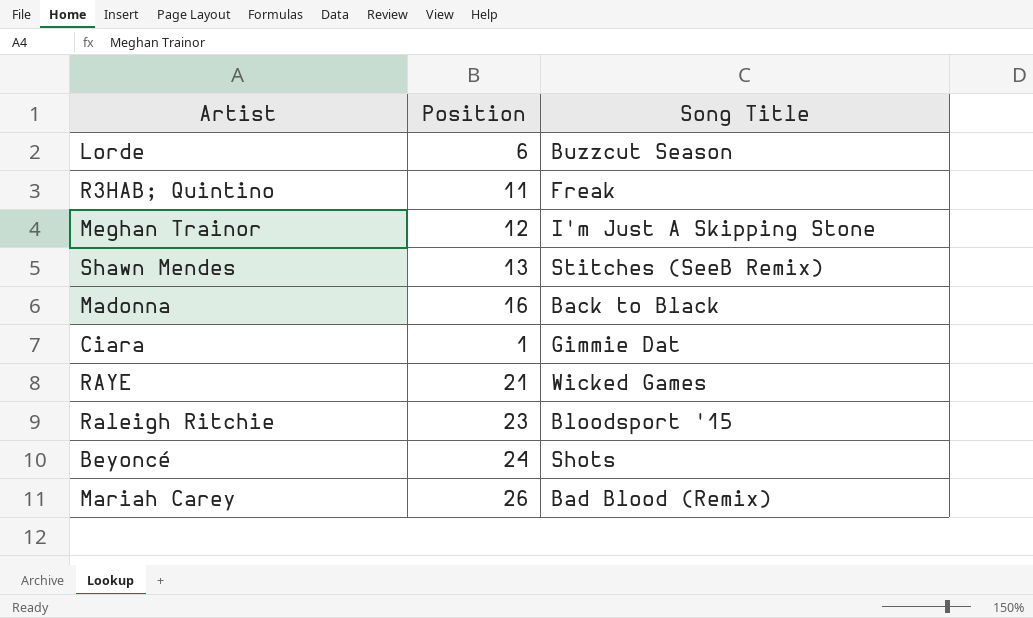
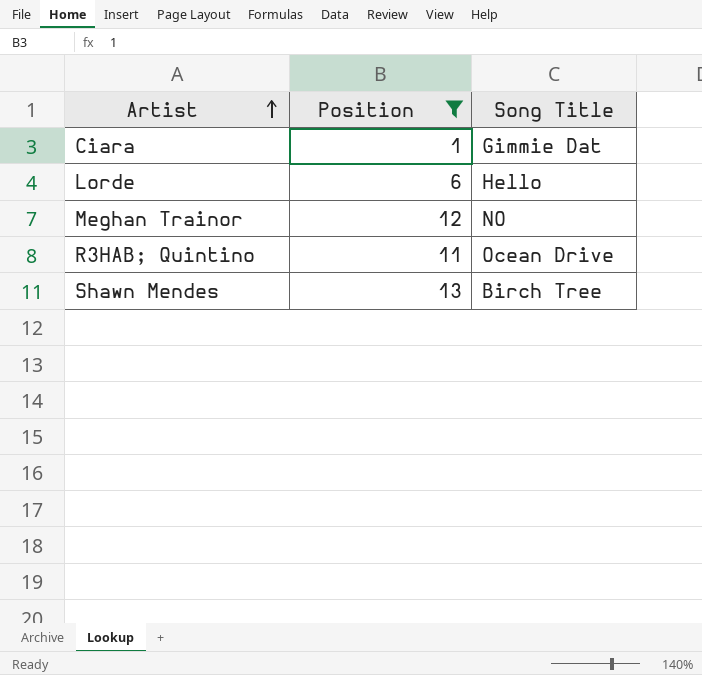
filter: none -> Position <= 13
row order: none -> Artist ascending
Lorde | Song Title: Buzzcut Season -> Hello
Meghan Trainor | Song Title: I'm Just A Skipping Stone -> NO
R3HAB; Quintino | Song Title: Freak -> Ocean Drive
Shawn Mendes | Song Title: Stitches (SeeB Remix) -> Birch Tree

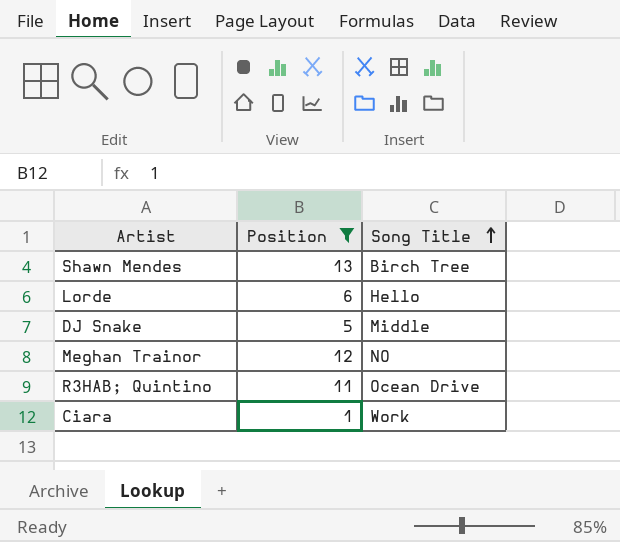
row order: Artist ascending -> Song Title ascending
row DJ Snake: none -> 5 | Middle
Ciara | Song Title: Gimmie Dat -> Work

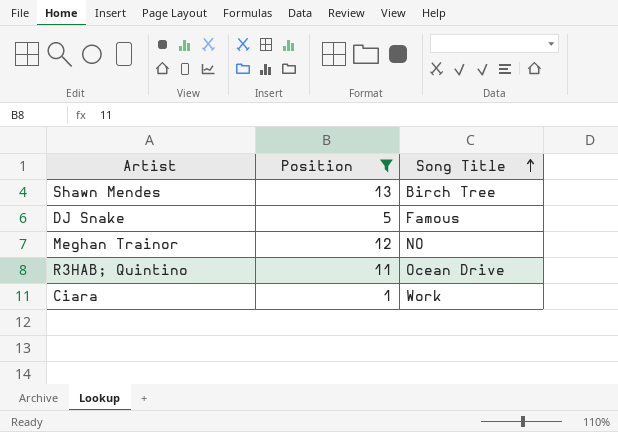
row Lorde: 6 | Hello -> none
DJ Snake | Song Title: Middle -> Famous

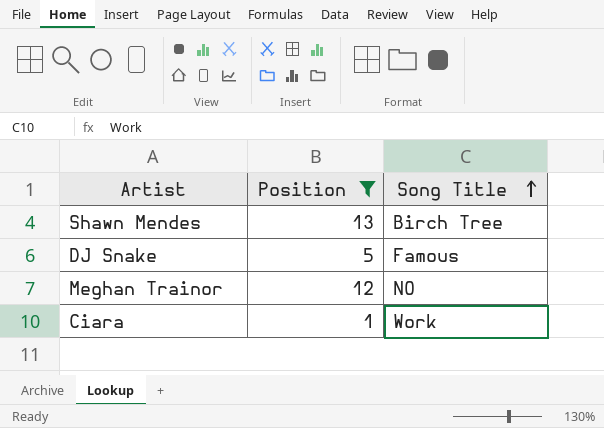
row R3HAB; Quintino: 11 | Ocean Drive -> none

